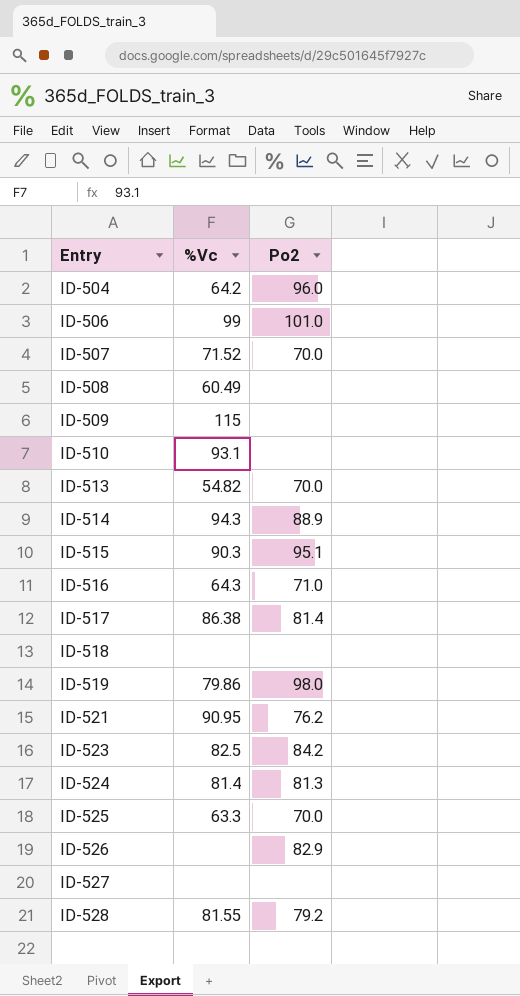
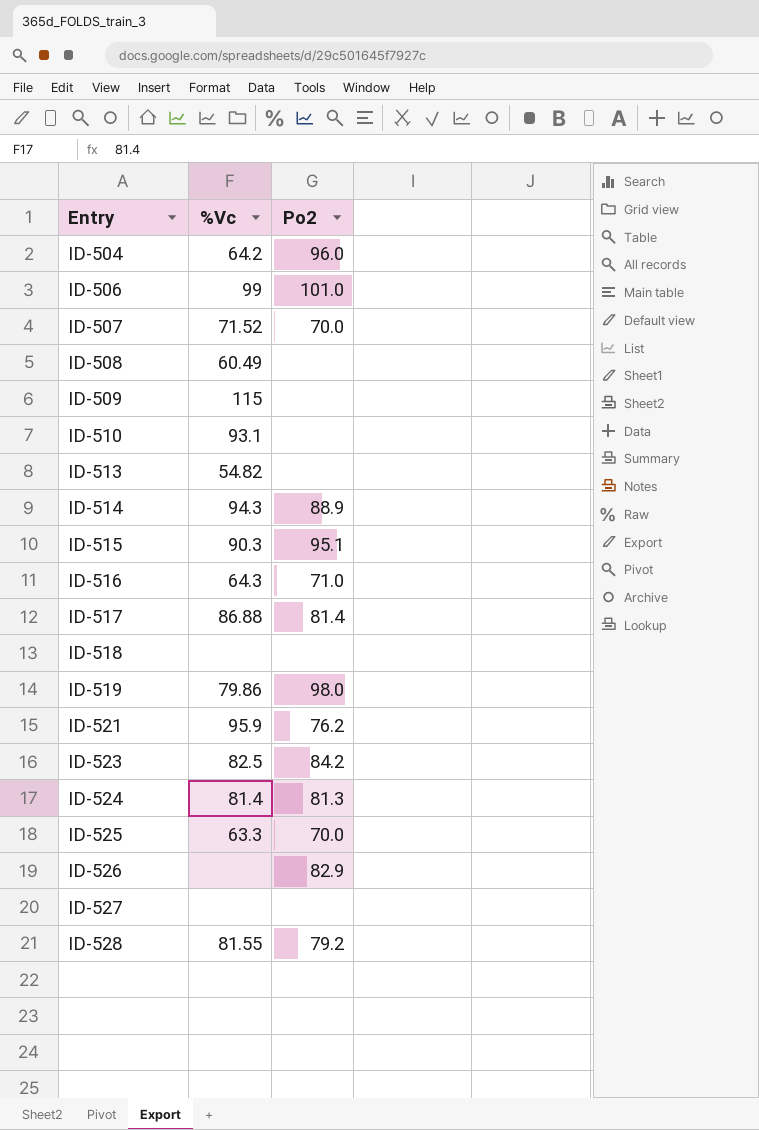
ID-513 | Po2: 70.0 -> none
ID-517 | %Vc: 86.38 -> 86.88
ID-521 | %Vc: 90.95 -> 95.9

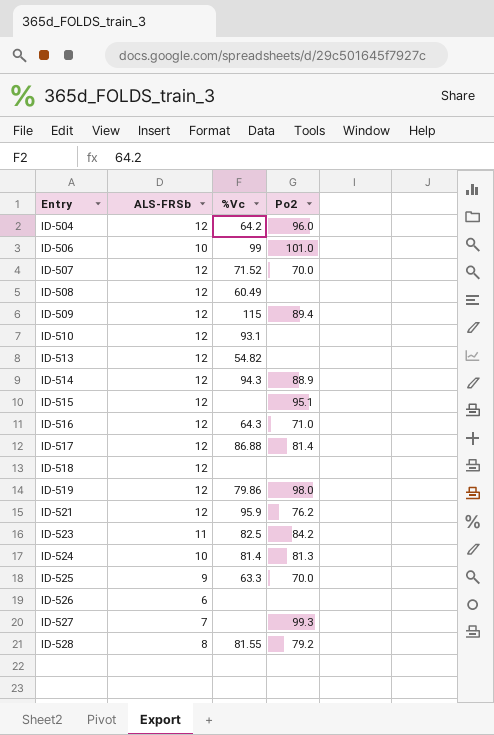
column ALS-FRSb | position: none -> 2
ID-509 | Po2: none -> 89.4
ID-515 | %Vc: 90.3 -> none
ID-526 | Po2: 82.9 -> none
ID-527 | Po2: none -> 99.3

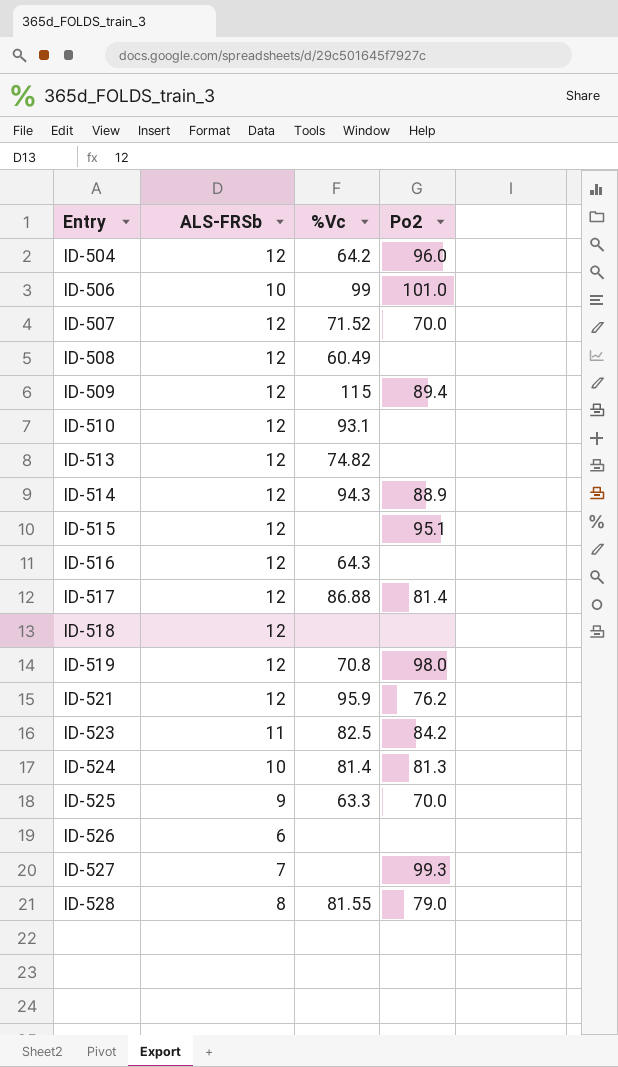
ID-513 | %Vc: 54.82 -> 74.82
ID-516 | Po2: 71.0 -> none
ID-519 | %Vc: 79.86 -> 70.8
ID-528 | Po2: 79.2 -> 79.0

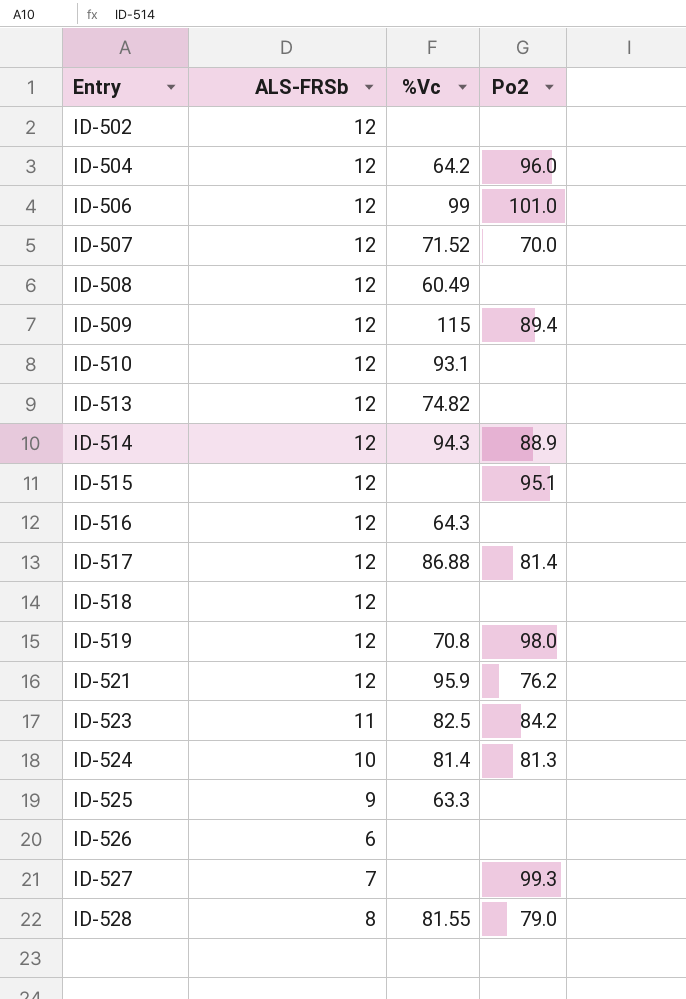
row ID-502: none -> 12 | none | none
ID-506 | ALS-FRSb: 10 -> 12
ID-525 | Po2: 70.0 -> none

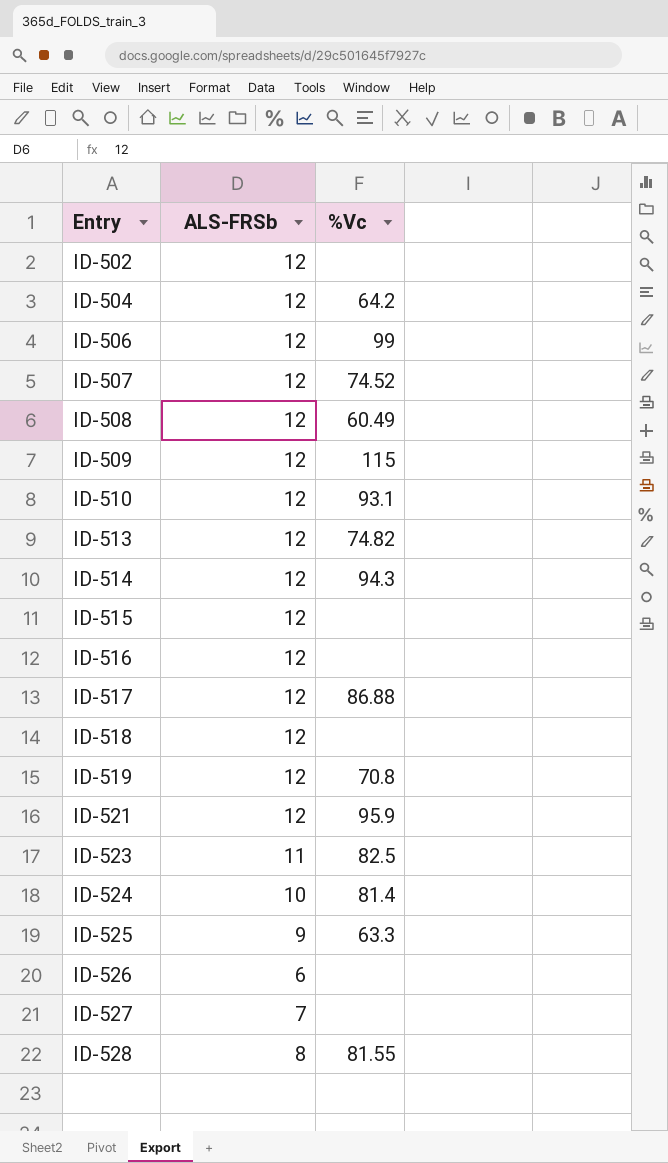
column Po2 | position: 4 -> none
ID-507 | %Vc: 71.52 -> 74.52
ID-516 | %Vc: 64.3 -> none

